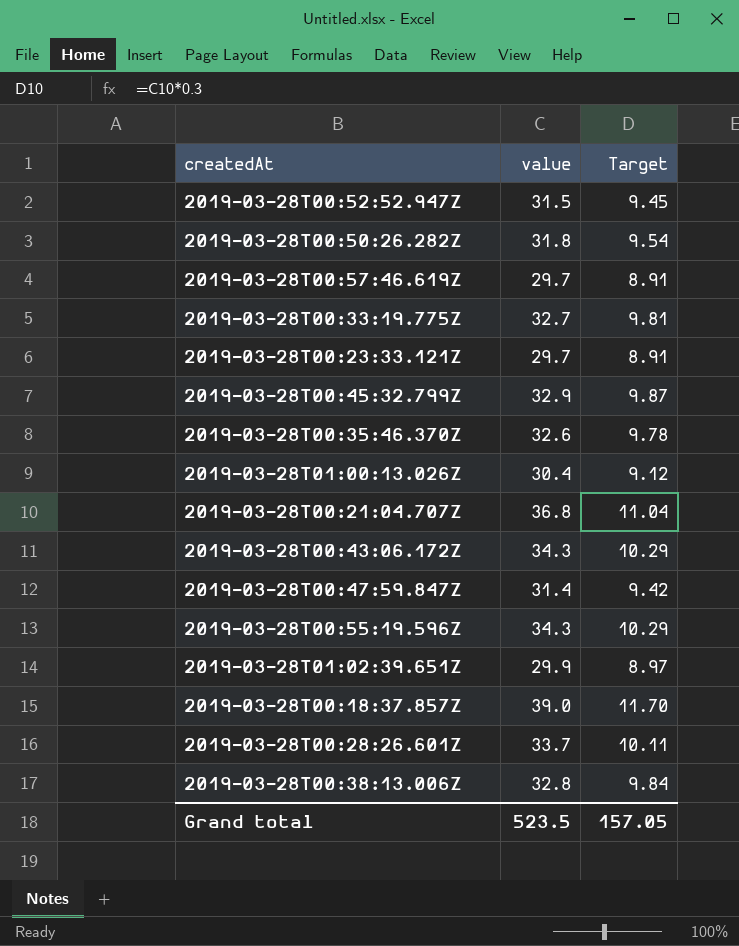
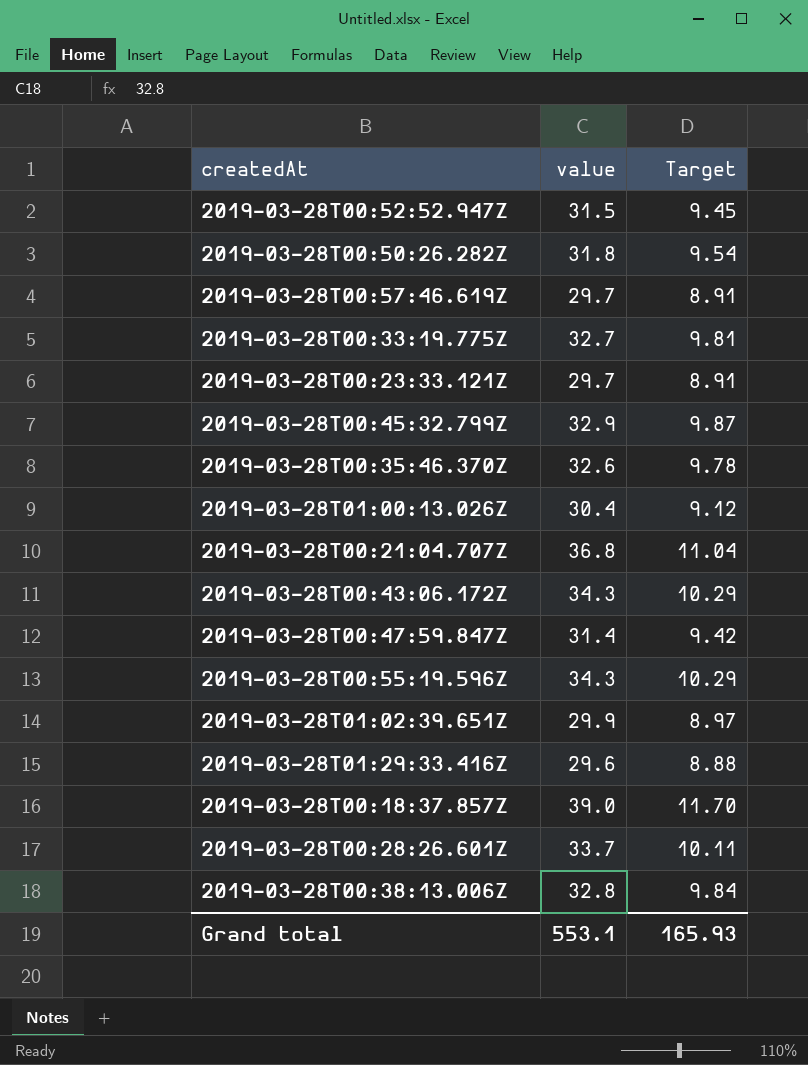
row 2019-03-28T01:29:33.416Z: none -> 29.6 | 8.88
Grand total | value: 523.5 -> 553.1
Grand total | Target: 157.05 -> 165.93

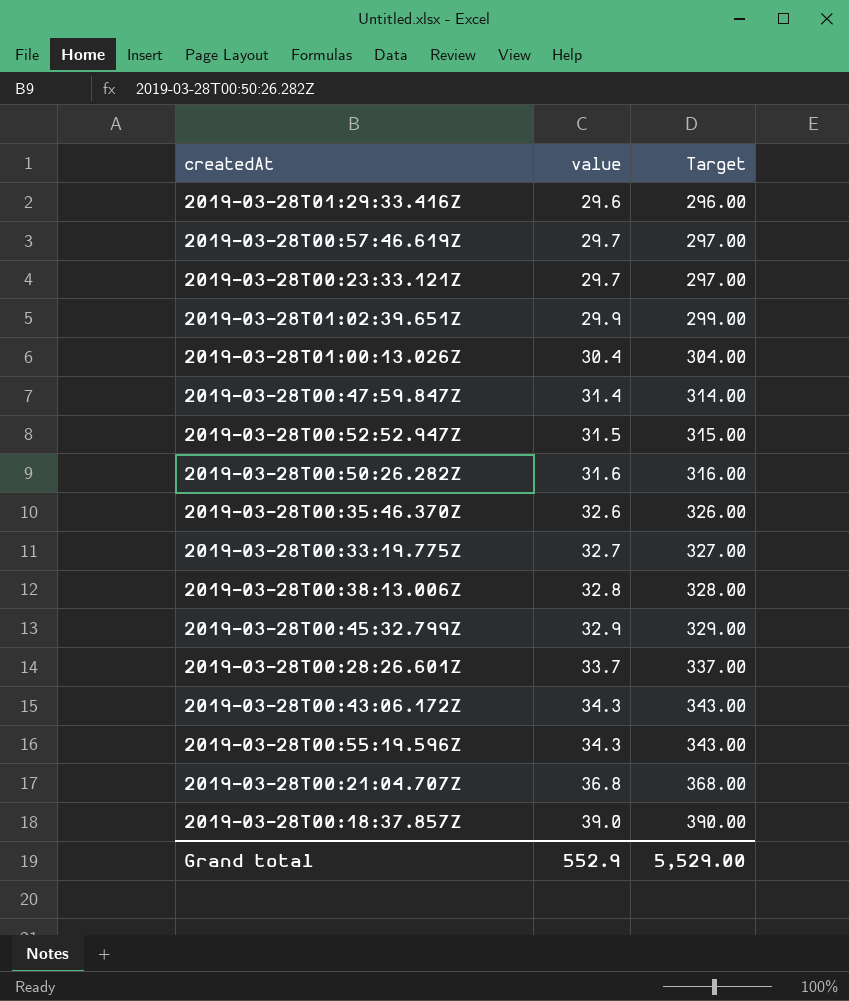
row order: none -> value ascending
column Target | formula: [value] * 0.3 -> [value] * 10
2019-03-28T00:50:26.282Z | value: 31.8 -> 31.6
Grand total | value: 553.1 -> 552.9
Grand total | Target: 165.93 -> 5,529.00

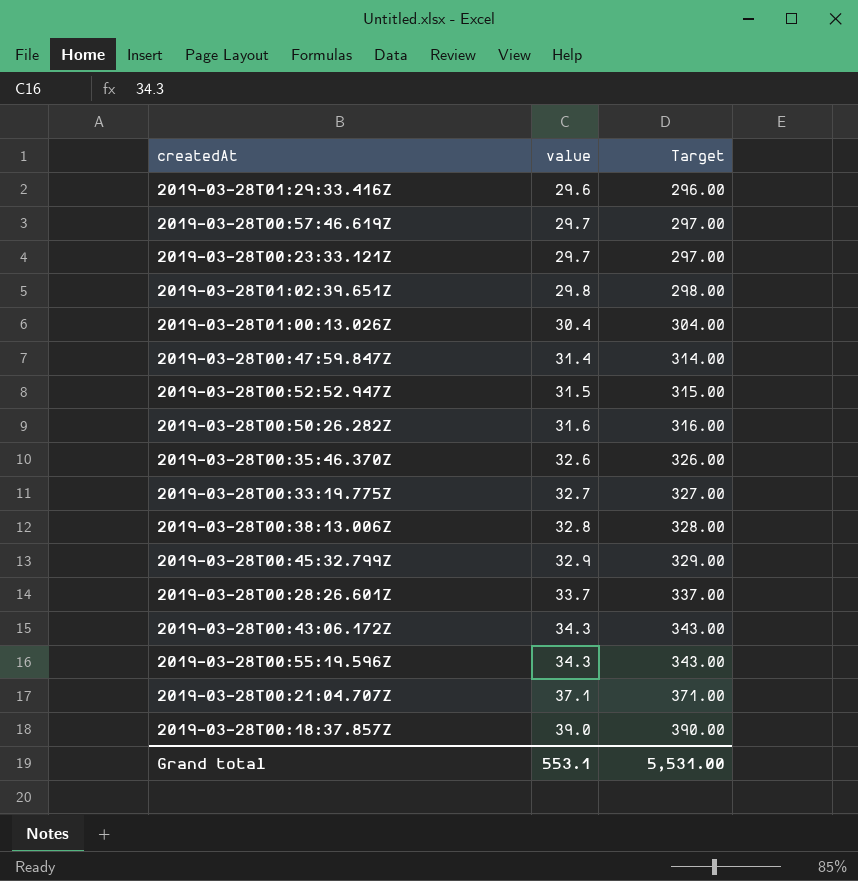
2019-03-28T01:02:39.651Z | value: 29.9 -> 29.8
2019-03-28T01:02:39.651Z | Target: 299.00 -> 298.00
2019-03-28T00:21:04.707Z | value: 36.8 -> 37.1
2019-03-28T00:21:04.707Z | Target: 368.00 -> 371.00
Grand total | value: 552.9 -> 553.1
Grand total | Target: 5,529.00 -> 5,531.00

